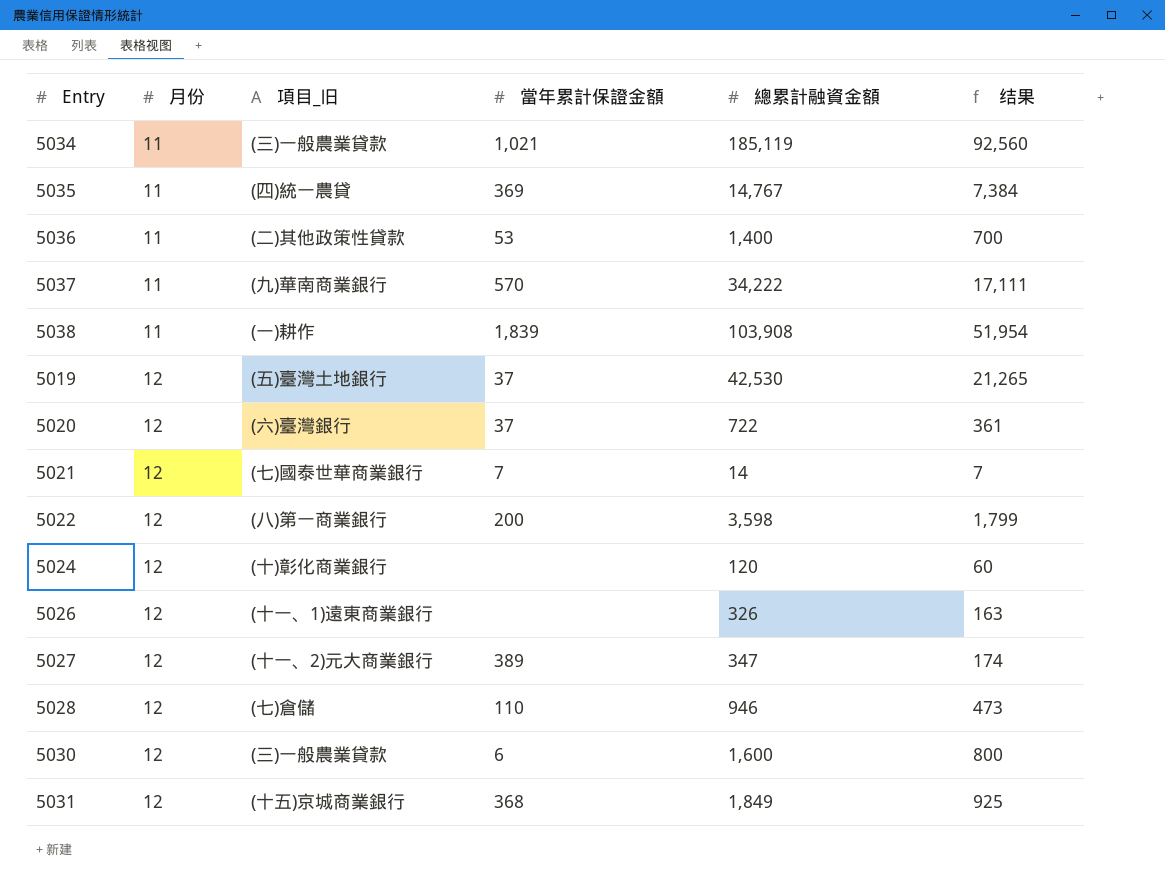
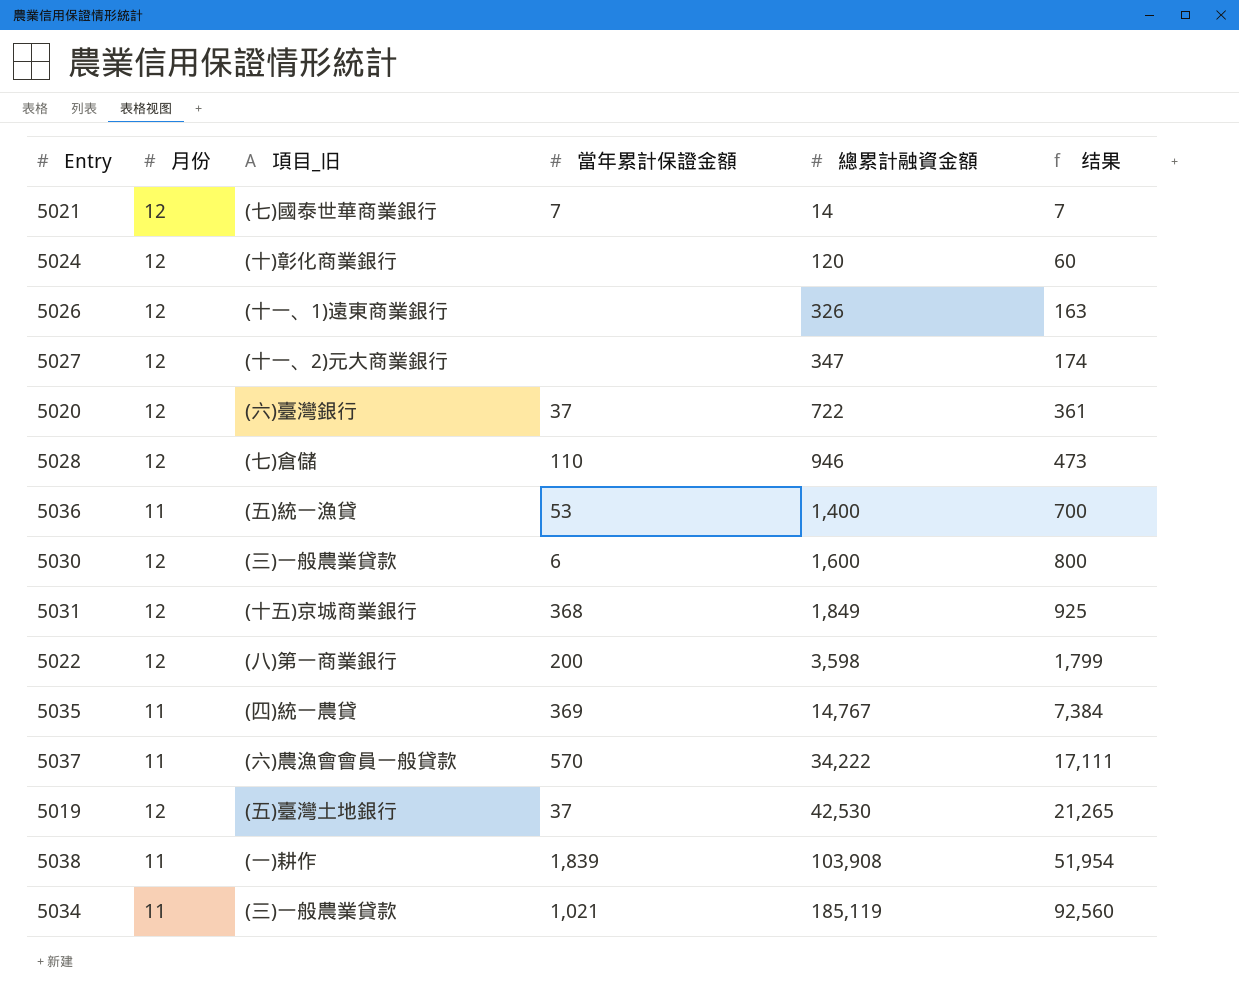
row order: 月份 ascending -> 總累計融資金額 ascending
5027 | 當年累計保證金額: 389 -> none
5036 | 項目_旧: (二)其他政策性貸款 -> (五)統一漁貸
5037 | 項目_旧: (九)華南商業銀行 -> (六)農漁會會員一般貸款

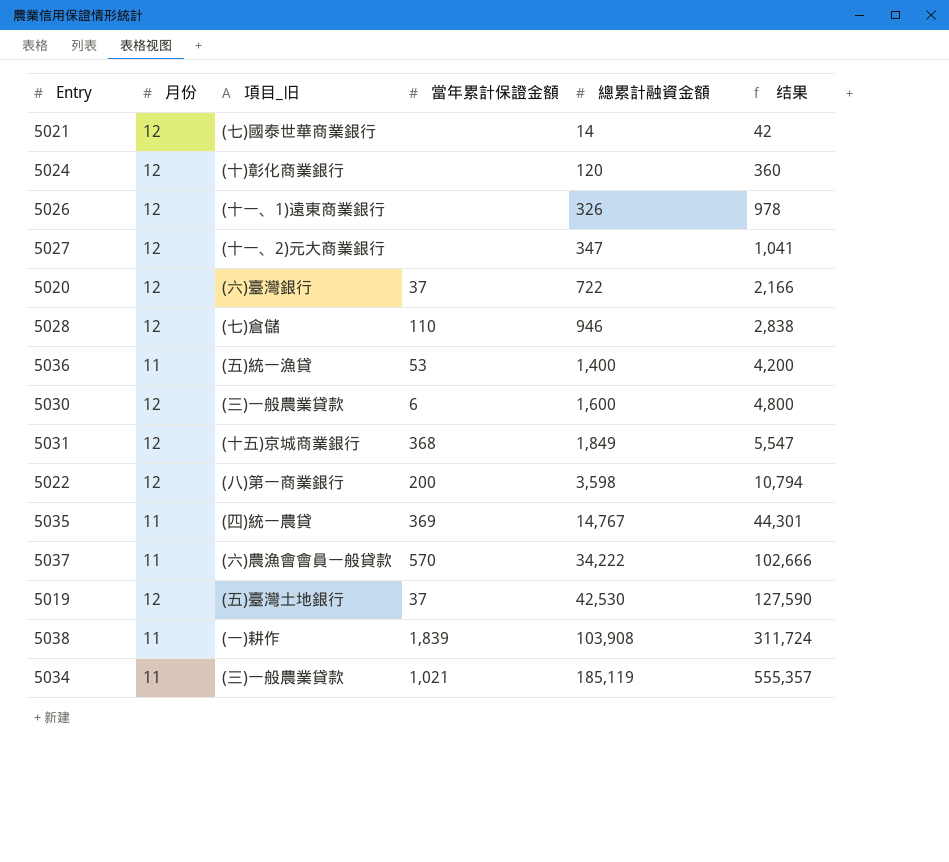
column 结果 | formula: [總累計融資金額] * 0.5 -> [總累計融資金額] * 3
5021 | 當年累計保證金額: 7 -> none

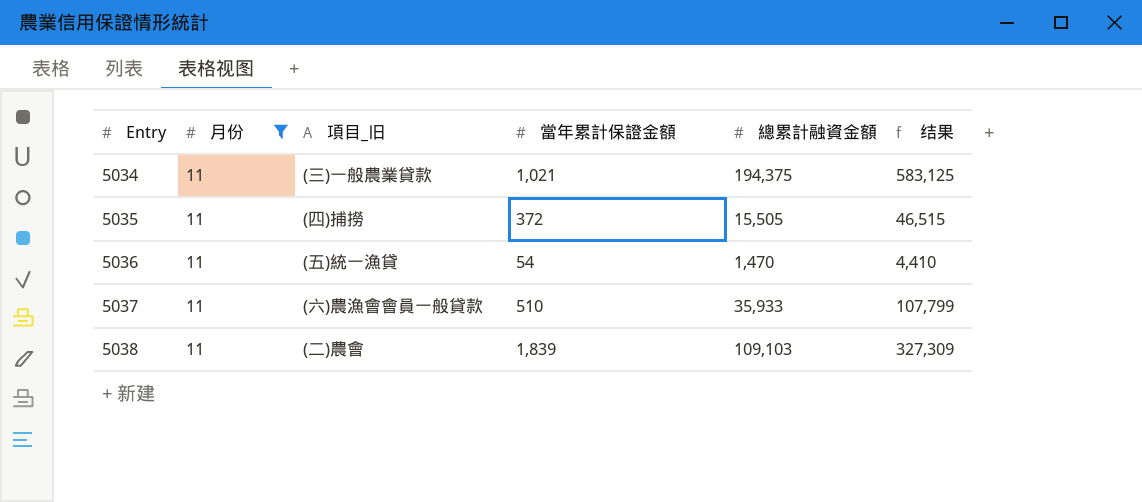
filter: none -> 月份 = 11
row order: 總累計融資金額 ascending -> Entry ascending
5034 | 總累計融資金額: 185,119 -> 194,375
5034 | 结果: 555,357 -> 583,125
5035 | 項目_旧: (四)統一農貸 -> (四)捕撈
5035 | 當年累計保證金額: 369 -> 372
5035 | 總累計融資金額: 14,767 -> 15,505
5035 | 结果: 44,301 -> 46,515
5036 | 當年累計保證金額: 53 -> 54
5036 | 總累計融資金額: 1,400 -> 1,470
5036 | 结果: 4,200 -> 4,410
5037 | 當年累計保證金額: 570 -> 510
5037 | 總累計融資金額: 34,222 -> 35,933
5037 | 结果: 102,666 -> 107,799
5038 | 項目_旧: (一)耕作 -> (二)農會
5038 | 總累計融資金額: 103,908 -> 109,103
5038 | 结果: 311,724 -> 327,309

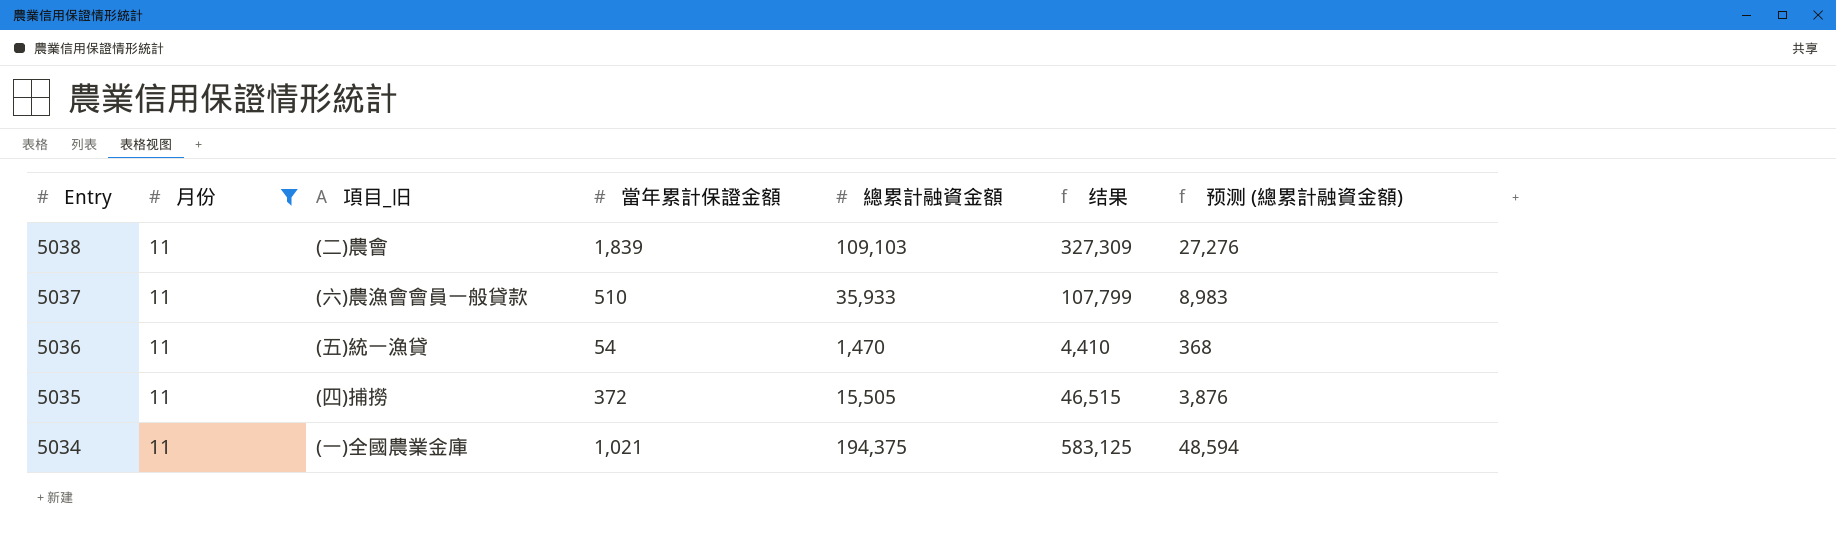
row order: Entry ascending -> Entry descending
column 预测 (總累計融資金額) | formula: none -> [總累計融資金額] * 0.25
5034 | 項目_旧: (三)一般農業貸款 -> (一)全國農業金庫

